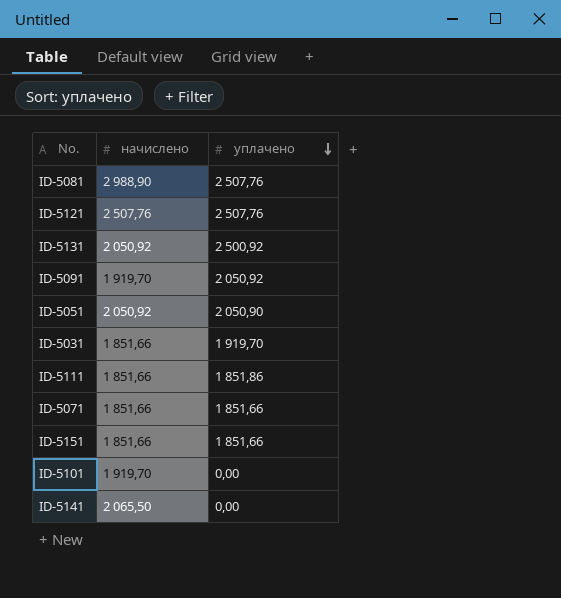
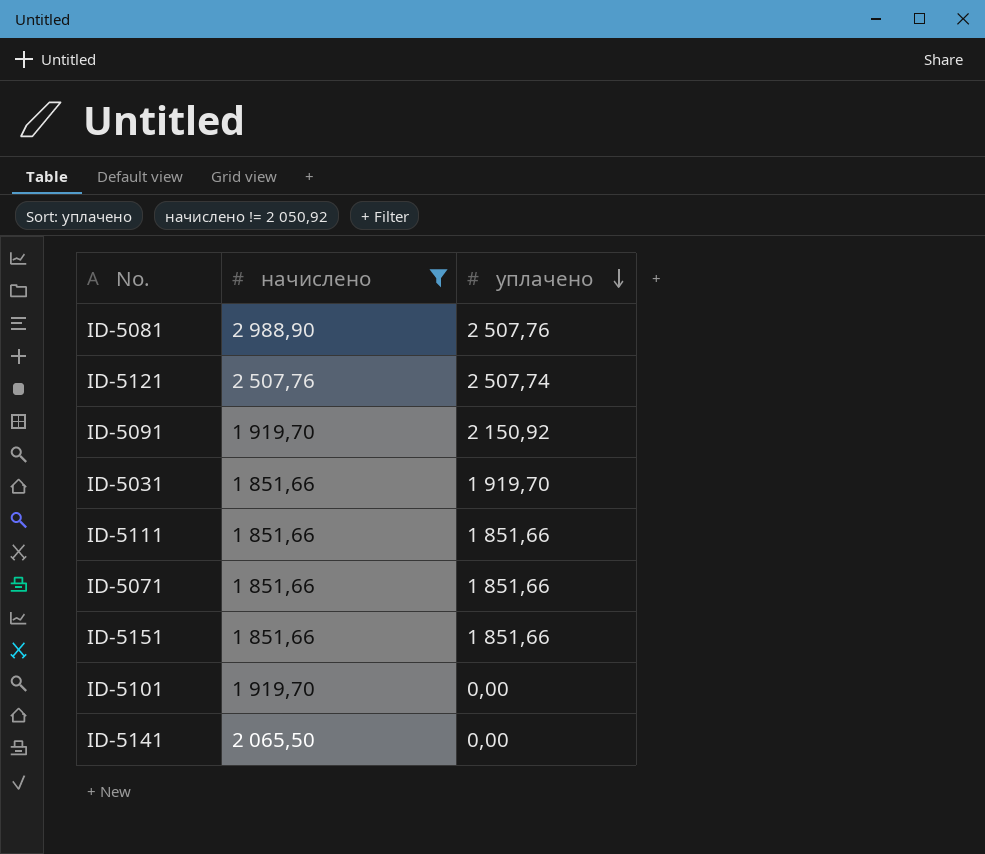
filter: none -> начислено != 2 050,92
ID-5121 | уплачено: 2 507,76 -> 2 507,74
ID-5091 | уплачено: 2 050,92 -> 2 150,92
ID-5111 | уплачено: 1 851,86 -> 1 851,66

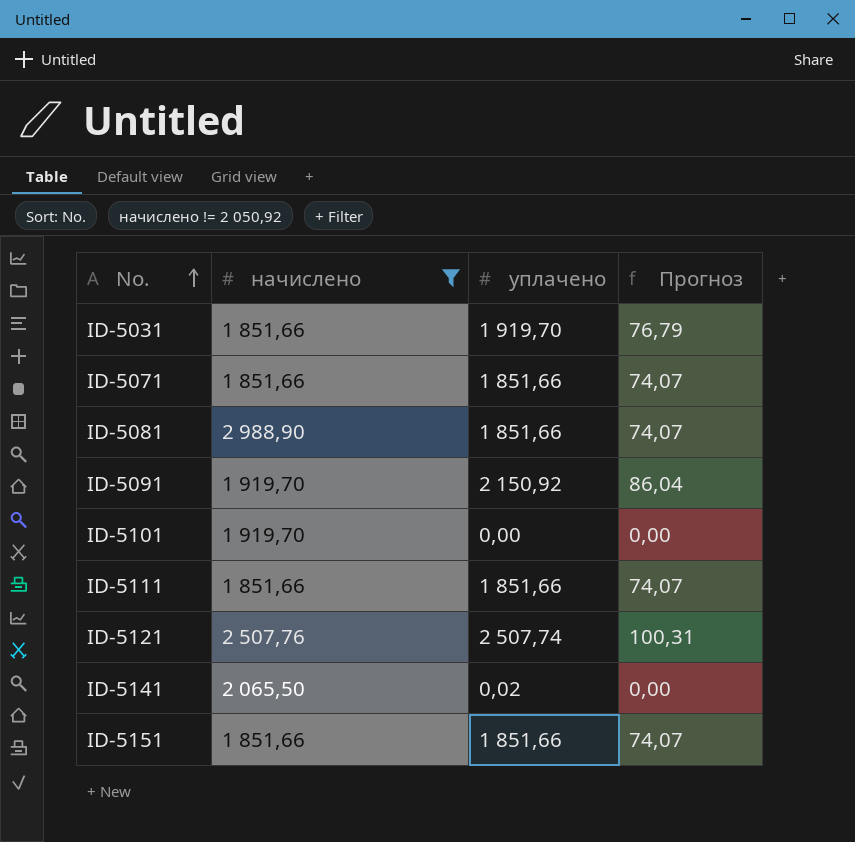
row order: уплачено descending -> No. ascending
column Прогноз | formula: none -> [уплачено] * 0,04
ID-5081 | уплачено: 2 507,76 -> 1 851,66
ID-5141 | уплачено: 0,00 -> 0,02

